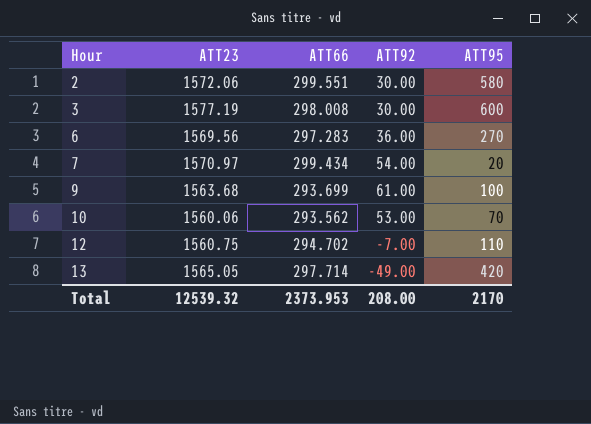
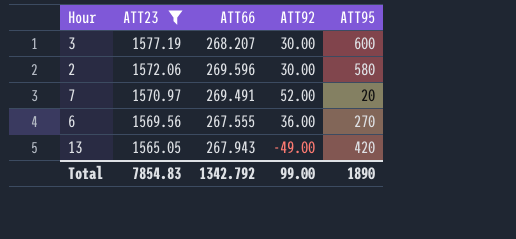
filter: none -> ATT23 >= 1565.05
row order: Hour ascending -> ATT23 descending
3 | ATT66: 298.008 -> 268.207
2 | ATT66: 299.551 -> 269.596
7 | ATT66: 299.434 -> 269.491
7 | ATT92: 54.00 -> 52.00
6 | ATT66: 297.283 -> 267.555
13 | ATT66: 297.714 -> 267.943
Total | ATT23: 12539.32 -> 7854.83
Total | ATT66: 2373.953 -> 1342.792
Total | ATT92: 208.00 -> 99.00
Total | ATT95: 2170 -> 1890

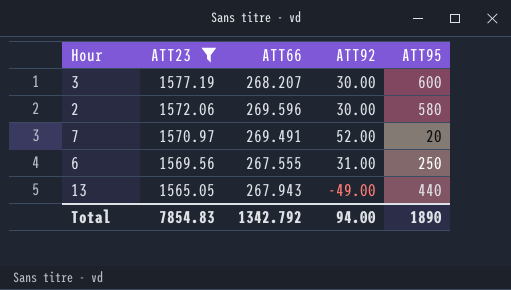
6 | ATT92: 36.00 -> 31.00
6 | ATT95: 270 -> 250
13 | ATT95: 420 -> 440
Total | ATT92: 99.00 -> 94.00

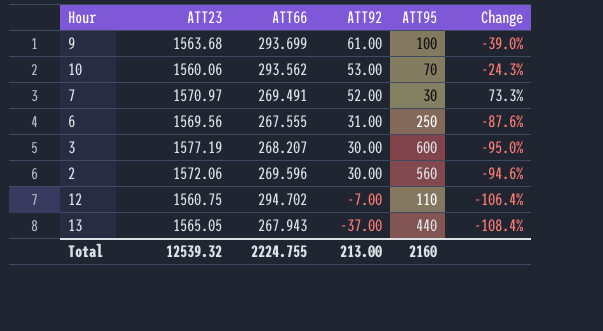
filter: ATT23 >= 1565.05 -> none
row order: ATT23 descending -> ATT92 descending
column Change | formula: none -> ([ATT92] - [ATT95]) / [ATT95]
7 | ATT95: 20 -> 30
2 | ATT95: 580 -> 560
13 | ATT92: -49.00 -> -37.00
Total | ATT23: 7854.83 -> 12539.32
Total | ATT66: 1342.792 -> 2224.755
Total | ATT92: 94.00 -> 213.00
Total | ATT95: 1890 -> 2160

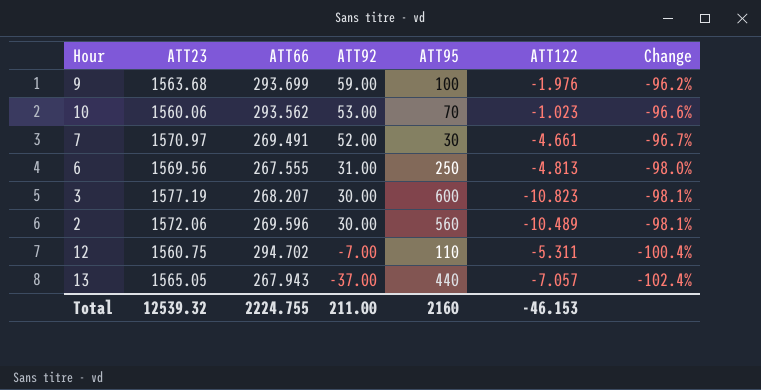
column ATT122 | position: none -> 6
column Change | formula: ([ATT92] - [ATT95]) / [ATT95] -> ([ATT92] - [ATT23]) / [ATT23]
9 | ATT92: 61.00 -> 59.00
Total | ATT92: 213.00 -> 211.00

